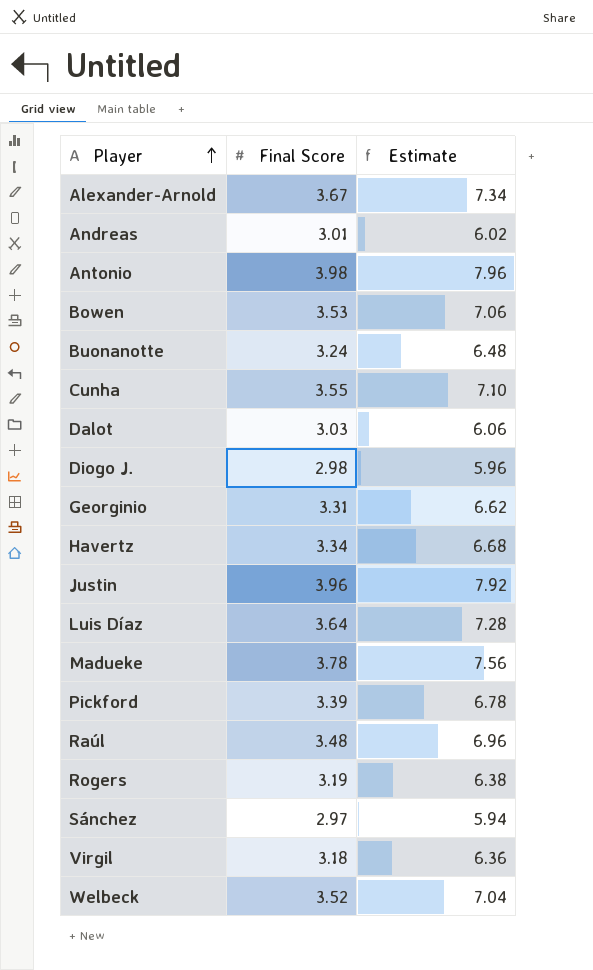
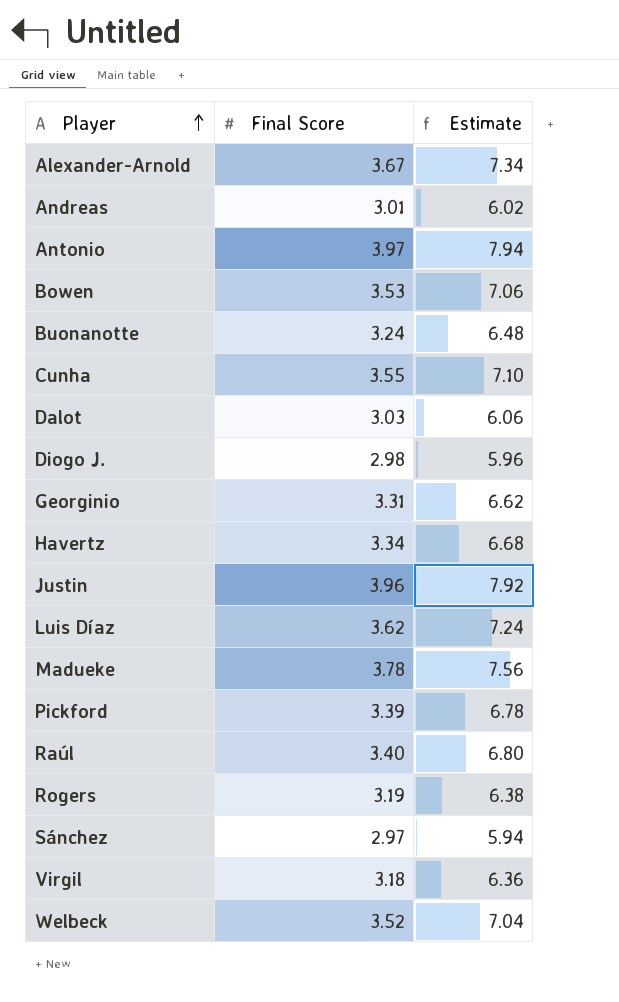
Antonio | Final Score: 3.98 -> 3.97
Antonio | Estimate: 7.96 -> 7.94
Luis Díaz | Final Score: 3.64 -> 3.62
Luis Díaz | Estimate: 7.28 -> 7.24
Raúl | Final Score: 3.48 -> 3.40
Raúl | Estimate: 6.96 -> 6.80

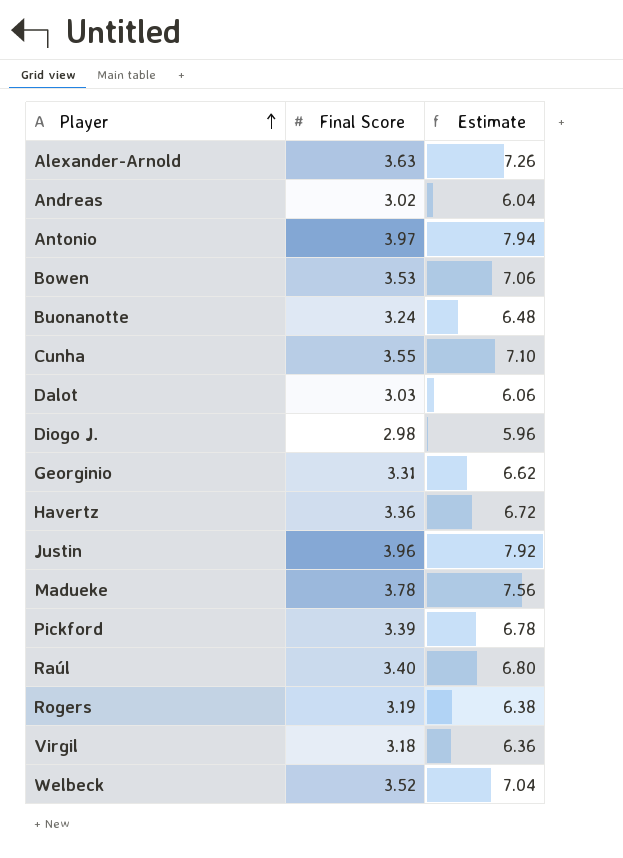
row Luis Díaz: 3.62 | 7.24 -> none
row Sánchez: 2.97 | 5.94 -> none
Alexander-Arnold | Final Score: 3.67 -> 3.63
Alexander-Arnold | Estimate: 7.34 -> 7.26
Andreas | Final Score: 3.01 -> 3.02
Andreas | Estimate: 6.02 -> 6.04
Havertz | Final Score: 3.34 -> 3.36
Havertz | Estimate: 6.68 -> 6.72

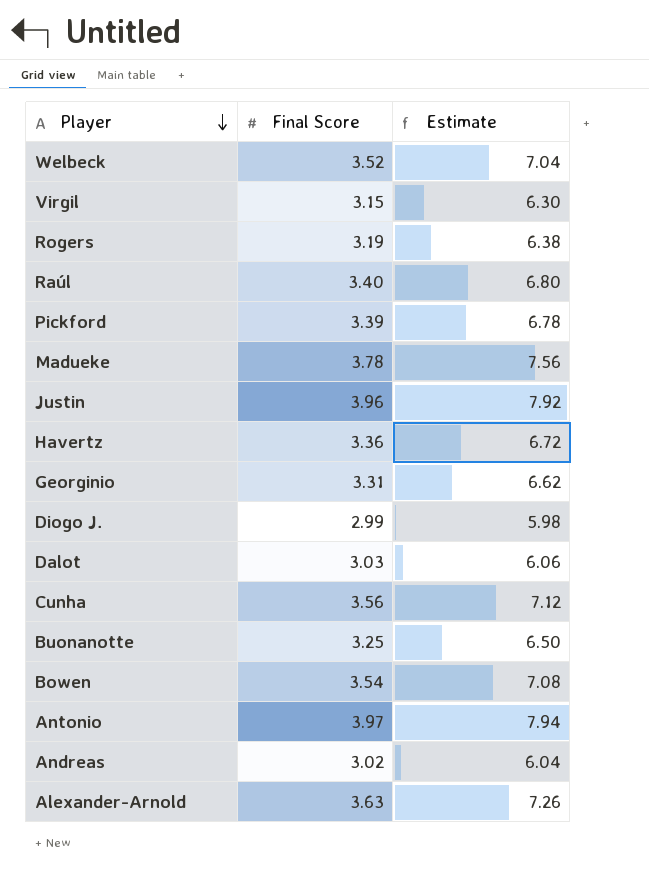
row order: Player ascending -> Player descending
Virgil | Final Score: 3.18 -> 3.15
Virgil | Estimate: 6.36 -> 6.30
Diogo J. | Final Score: 2.98 -> 2.99
Diogo J. | Estimate: 5.96 -> 5.98
Cunha | Final Score: 3.55 -> 3.56
Cunha | Estimate: 7.10 -> 7.12
Buonanotte | Final Score: 3.24 -> 3.25
Buonanotte | Estimate: 6.48 -> 6.50
Bowen | Final Score: 3.53 -> 3.54
Bowen | Estimate: 7.06 -> 7.08

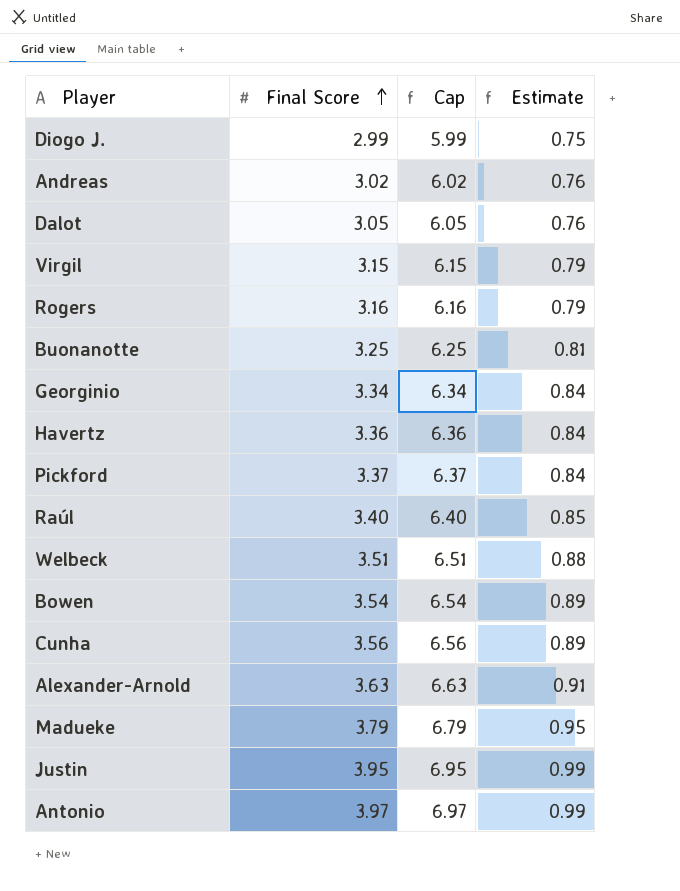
row order: Player descending -> Final Score ascending
column Cap | formula: none -> [Final Score] + 3
column Estimate | formula: [Final Score] * 2 -> [Final Score] * 0.25
Dalot | Final Score: 3.03 -> 3.05
Rogers | Final Score: 3.19 -> 3.16
Georginio | Final Score: 3.31 -> 3.34
Pickford | Final Score: 3.39 -> 3.37
Welbeck | Final Score: 3.52 -> 3.51
Madueke | Final Score: 3.78 -> 3.79
Justin | Final Score: 3.96 -> 3.95

